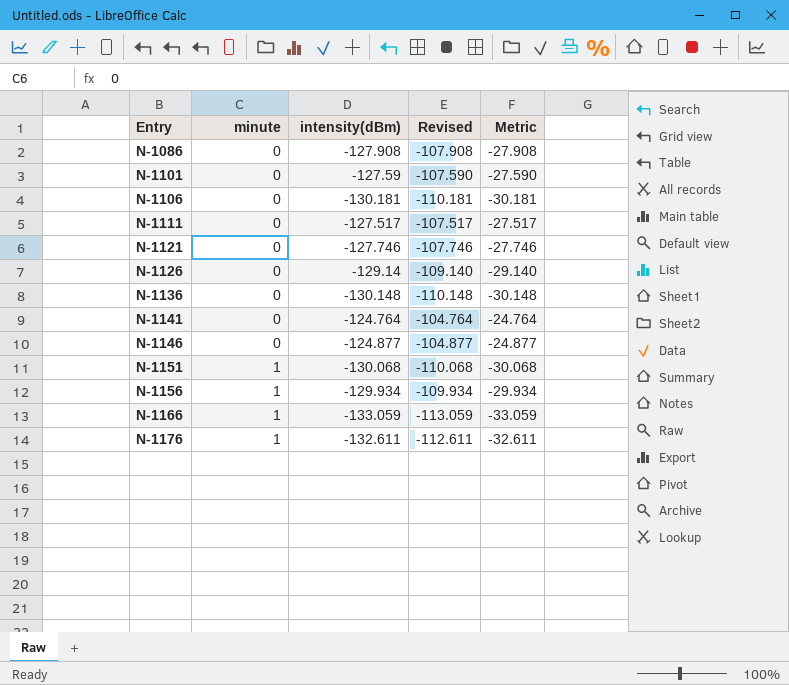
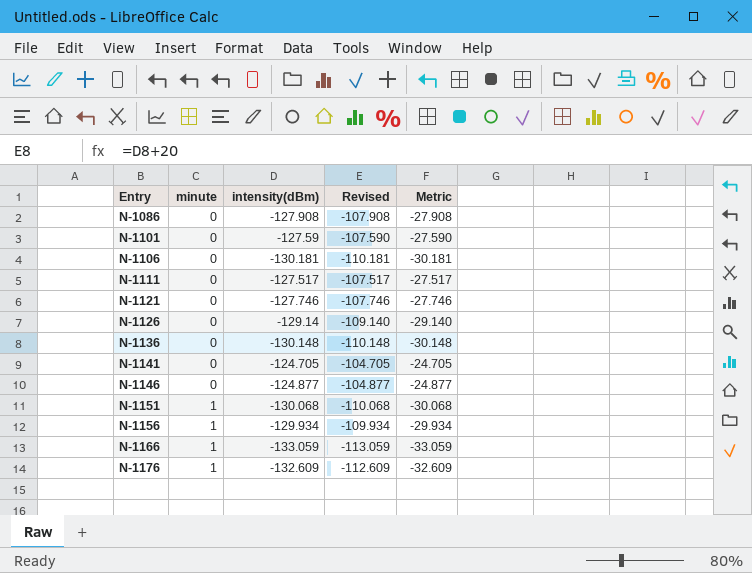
N-1141 | intensity(dBm): -124.764 -> -124.705
N-1141 | Revised: -104.764 -> -104.705
N-1141 | Metric: -24.764 -> -24.705
N-1176 | intensity(dBm): -132.611 -> -132.609
N-1176 | Revised: -112.611 -> -112.609
N-1176 | Metric: -32.611 -> -32.609

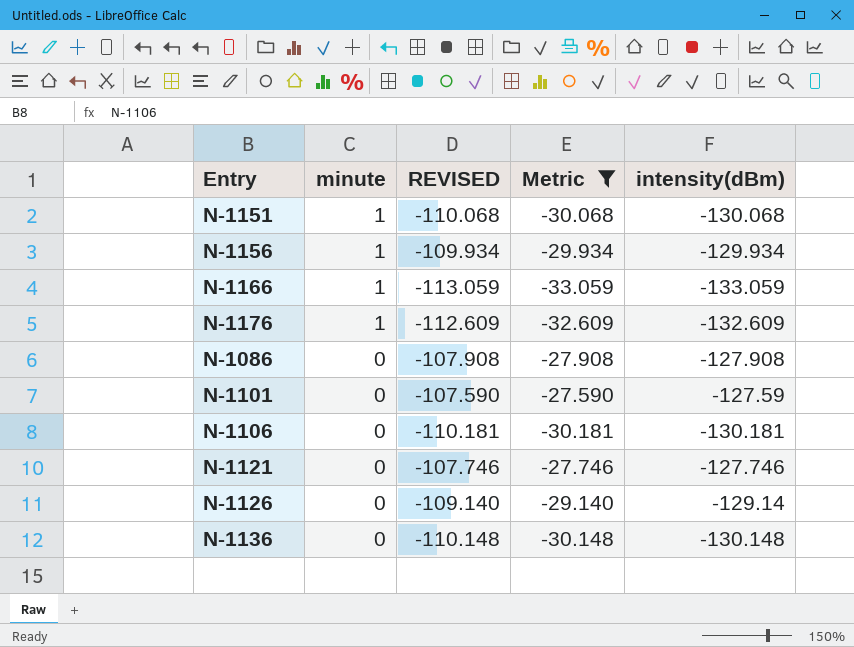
filter: none -> Metric <= -27.590
row order: Entry ascending -> minute descending
column name: Revised -> REVISED
column intensity(dBm) | position: 3 -> 5

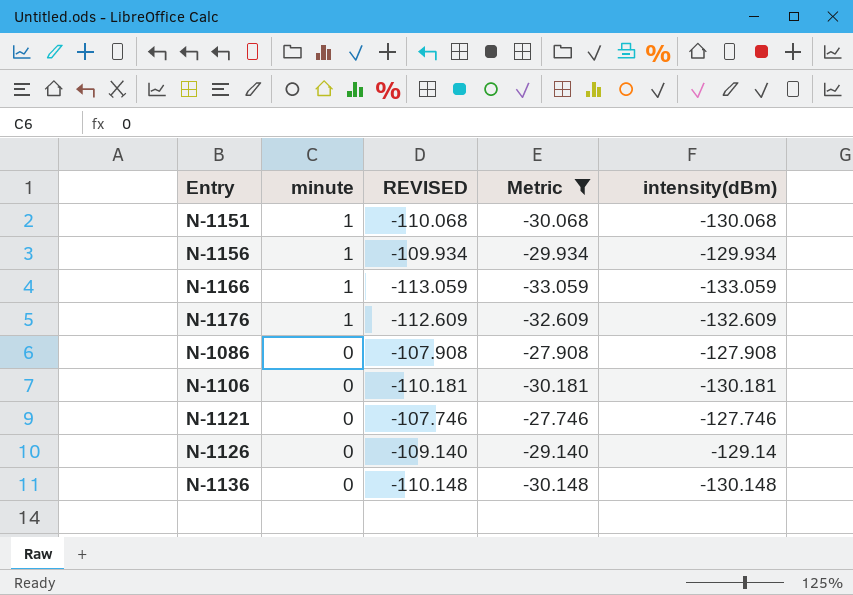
row N-1101: 0 | -107.590 | -27.590 | -127.59 -> none

